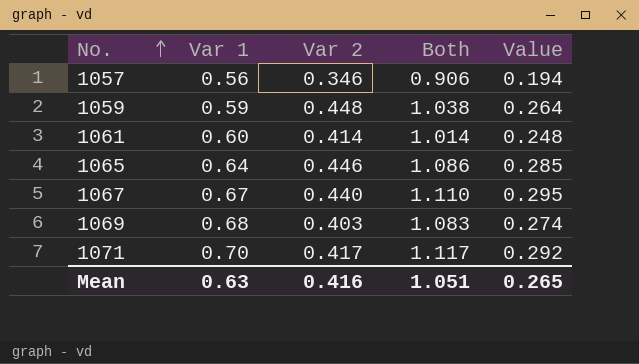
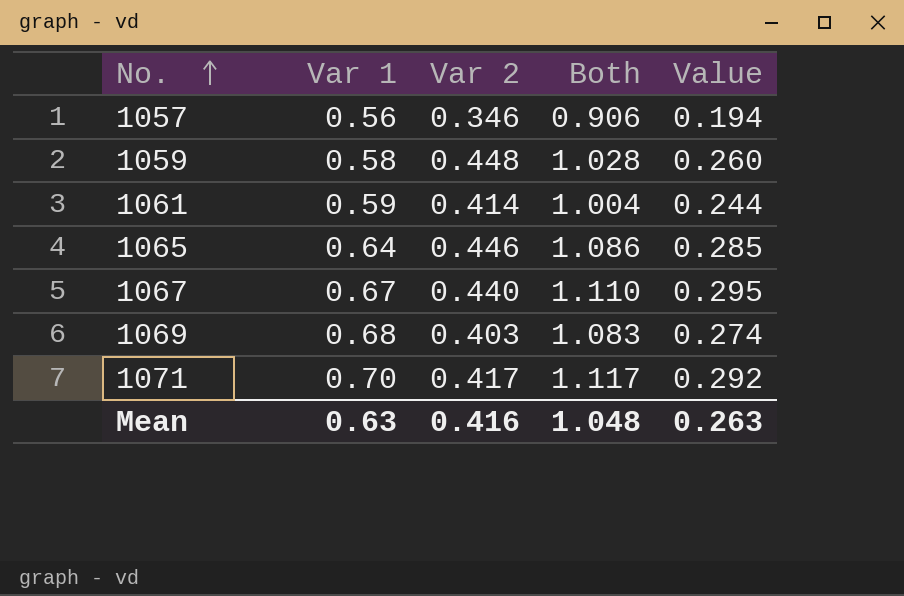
1059 | Var 1: 0.59 -> 0.58
1059 | Both: 1.038 -> 1.028
1059 | Value: 0.264 -> 0.260
1061 | Var 1: 0.60 -> 0.59
1061 | Both: 1.014 -> 1.004
1061 | Value: 0.248 -> 0.244
Mean | Both: 1.051 -> 1.048
Mean | Value: 0.265 -> 0.263

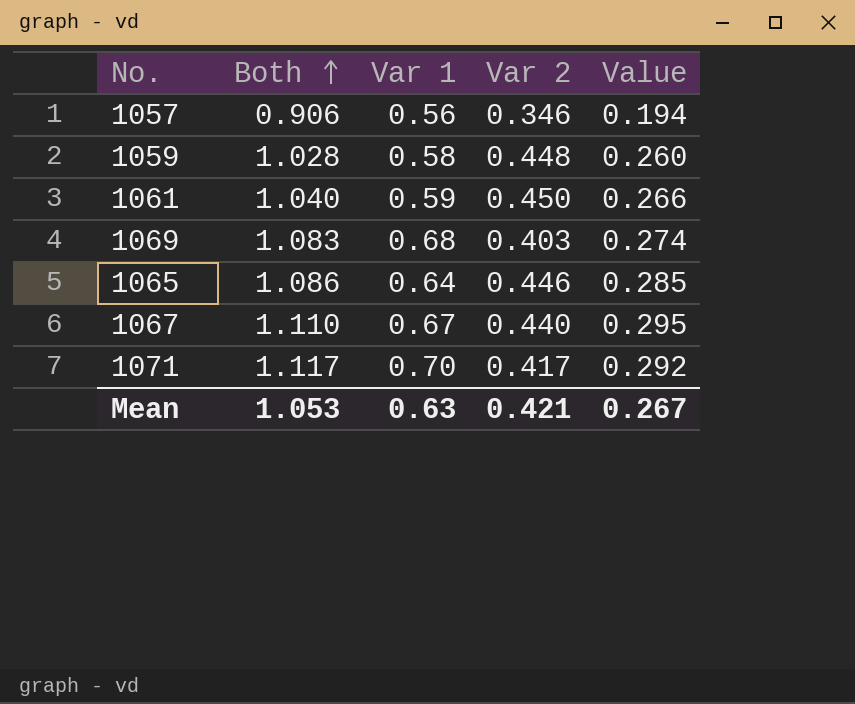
row order: No. ascending -> Both ascending
column Both | position: 4 -> 2
1061 | Both: 1.004 -> 1.040
1061 | Var 2: 0.414 -> 0.450
1061 | Value: 0.244 -> 0.266
Mean | Both: 1.048 -> 1.053
Mean | Var 2: 0.416 -> 0.421
Mean | Value: 0.263 -> 0.267

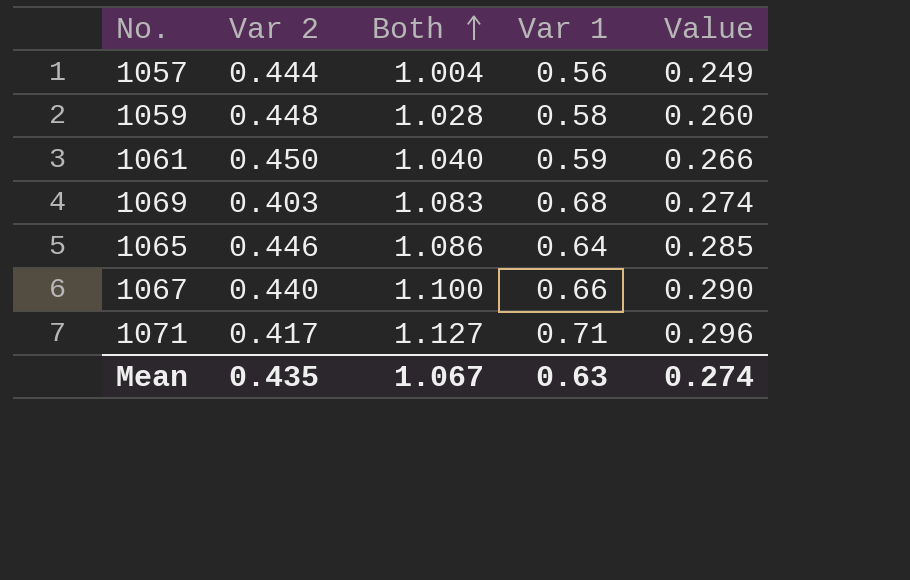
column Var 2 | position: 4 -> 2
1057 | Var 2: 0.346 -> 0.444
1057 | Both: 0.906 -> 1.004
1057 | Value: 0.194 -> 0.249
1067 | Both: 1.110 -> 1.100
1067 | Var 1: 0.67 -> 0.66
1067 | Value: 0.295 -> 0.290
1071 | Both: 1.117 -> 1.127
1071 | Var 1: 0.70 -> 0.71
1071 | Value: 0.292 -> 0.296
Mean | Var 2: 0.421 -> 0.435
Mean | Both: 1.053 -> 1.067
Mean | Value: 0.267 -> 0.274

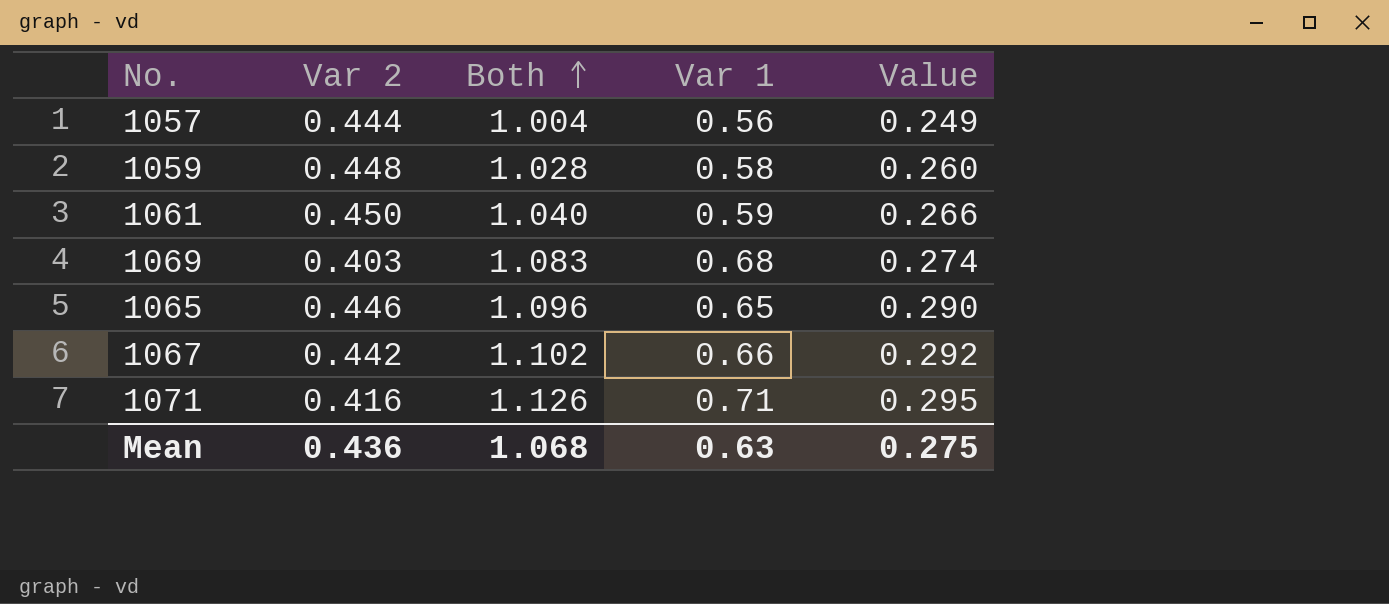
1065 | Both: 1.086 -> 1.096
1065 | Var 1: 0.64 -> 0.65
1065 | Value: 0.285 -> 0.290
1067 | Var 2: 0.440 -> 0.442
1067 | Both: 1.100 -> 1.102
1067 | Value: 0.290 -> 0.292
1071 | Var 2: 0.417 -> 0.416
1071 | Both: 1.127 -> 1.126
1071 | Value: 0.296 -> 0.295
Mean | Var 2: 0.435 -> 0.436
Mean | Both: 1.067 -> 1.068
Mean | Value: 0.274 -> 0.275

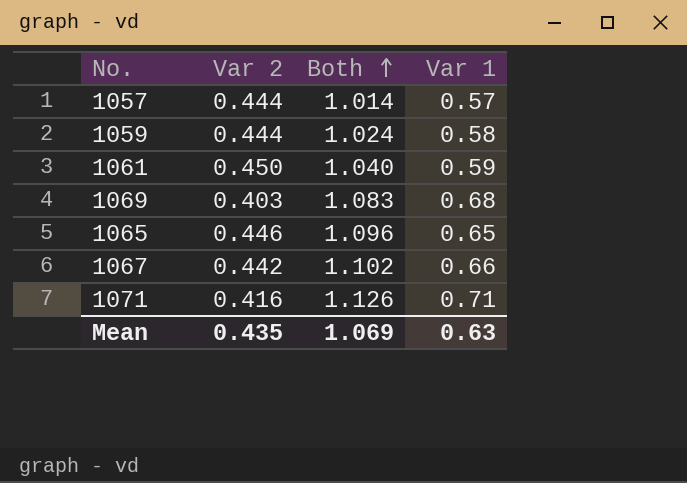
column Value | formula: [Var 2] * [Var 1] -> none
1057 | Both: 1.004 -> 1.014
1057 | Var 1: 0.56 -> 0.57
1059 | Var 2: 0.448 -> 0.444
1059 | Both: 1.028 -> 1.024
Mean | Var 2: 0.436 -> 0.435
Mean | Both: 1.068 -> 1.069

